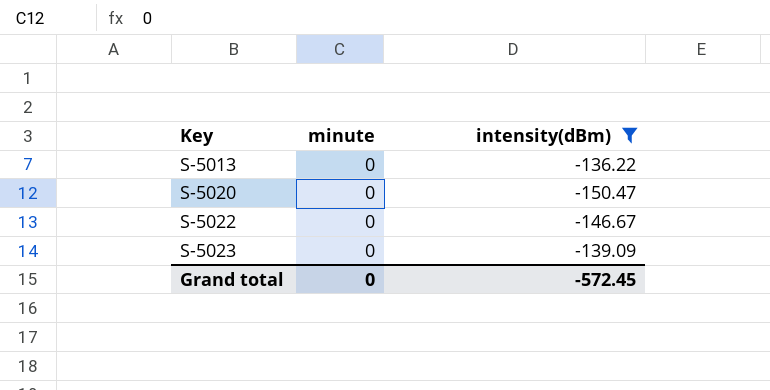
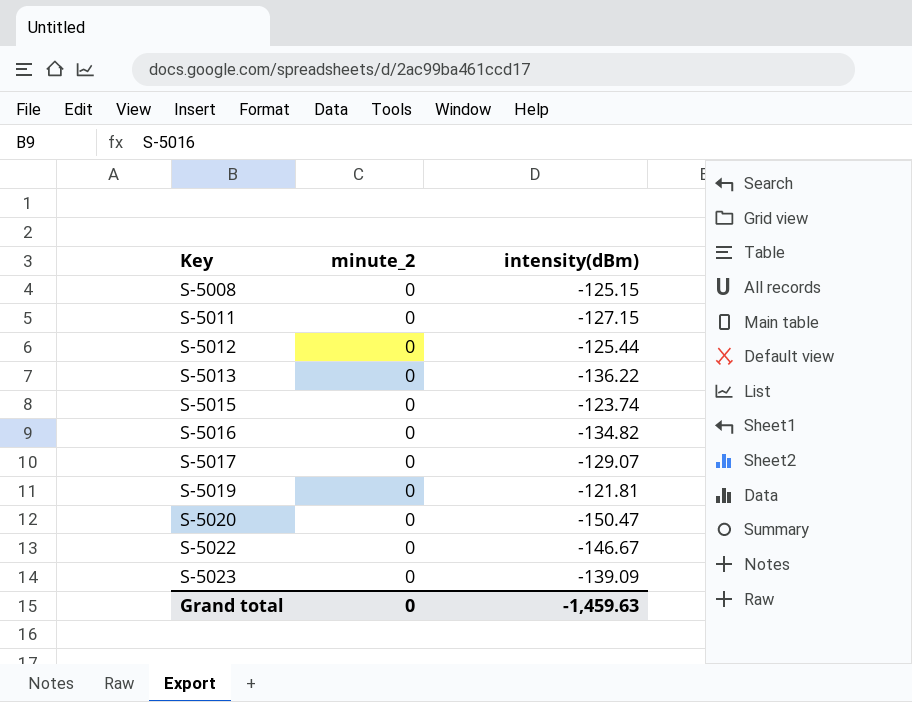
filter: intensity(dBm) <= -136.22 -> none
column name: minute -> minute_2
Grand total | intensity(dBm): -572.45 -> -1,459.63

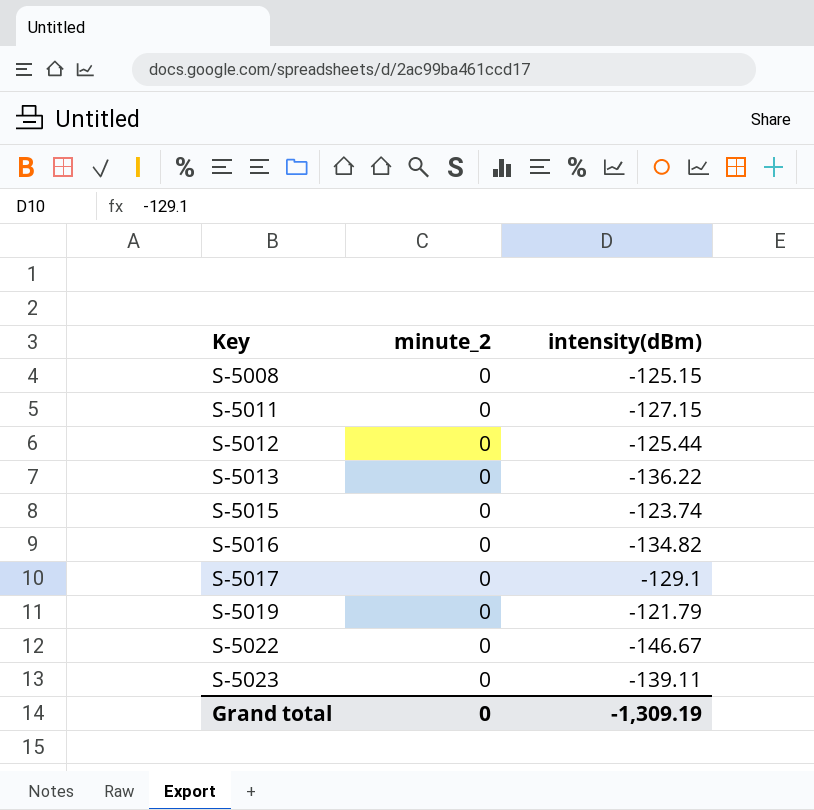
row S-5020: 0 | -150.47 -> none
S-5017 | intensity(dBm): -129.07 -> -129.1
S-5019 | intensity(dBm): -121.81 -> -121.79
S-5023 | intensity(dBm): -139.09 -> -139.11
Grand total | intensity(dBm): -1,459.63 -> -1,309.19

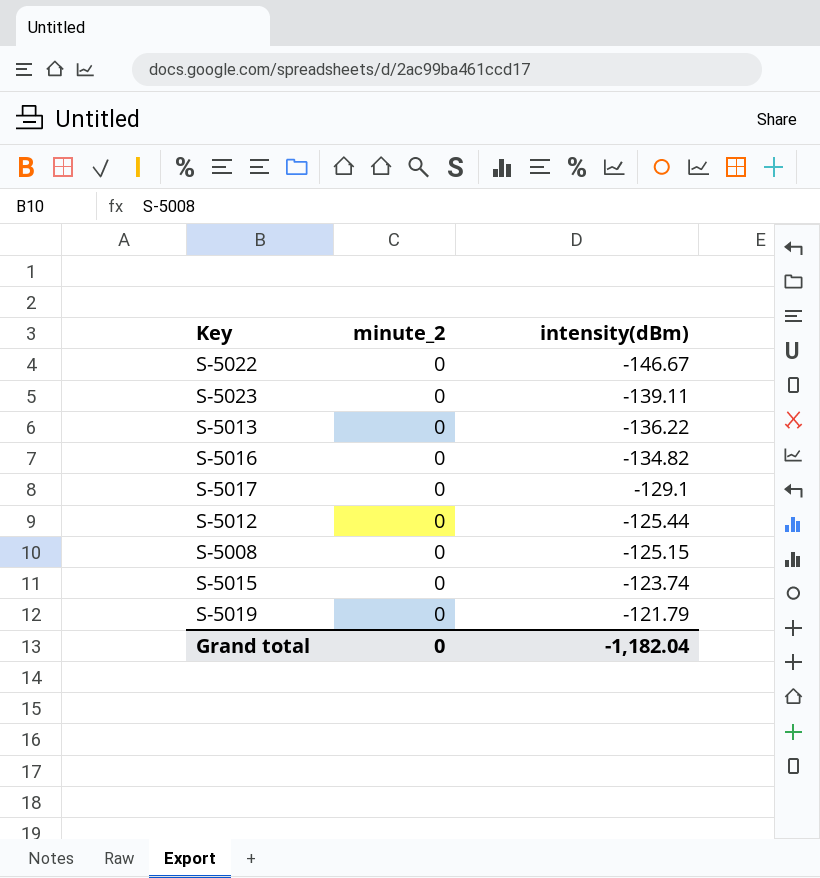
row order: Key ascending -> intensity(dBm) ascending
row S-5011: 0 | -127.15 -> none
Grand total | intensity(dBm): -1,309.19 -> -1,182.04

